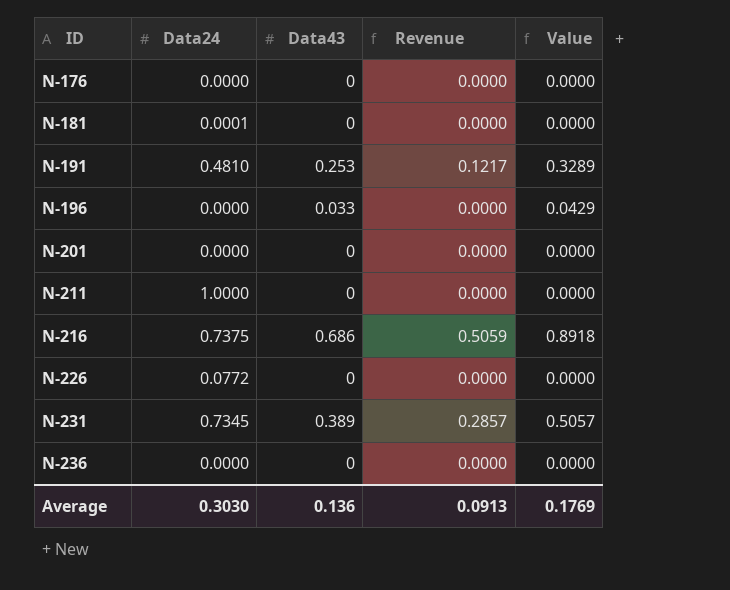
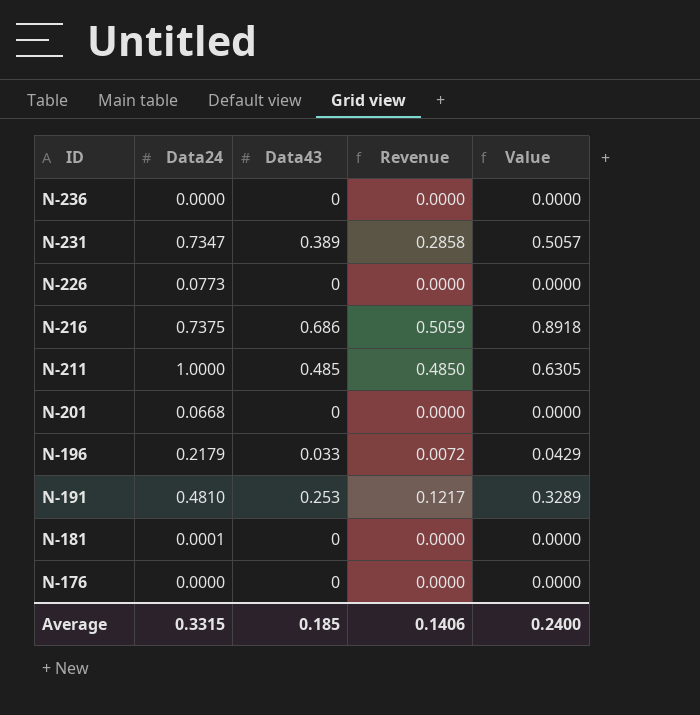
row order: ID ascending -> ID descending
N-231 | Data24: 0.7345 -> 0.7347
N-231 | Revenue: 0.2857 -> 0.2858
N-226 | Data24: 0.0772 -> 0.0773
N-211 | Data43: 0 -> 0.485
N-211 | Revenue: 0.0000 -> 0.4850
N-211 | Value: 0.0000 -> 0.6305
N-201 | Data24: 0.0000 -> 0.0668
N-196 | Data24: 0.0000 -> 0.2179
N-196 | Revenue: 0.0000 -> 0.0072
Average | Data24: 0.3030 -> 0.3315
Average | Data43: 0.136 -> 0.185
Average | Revenue: 0.0913 -> 0.1406
Average | Value: 0.1769 -> 0.2400

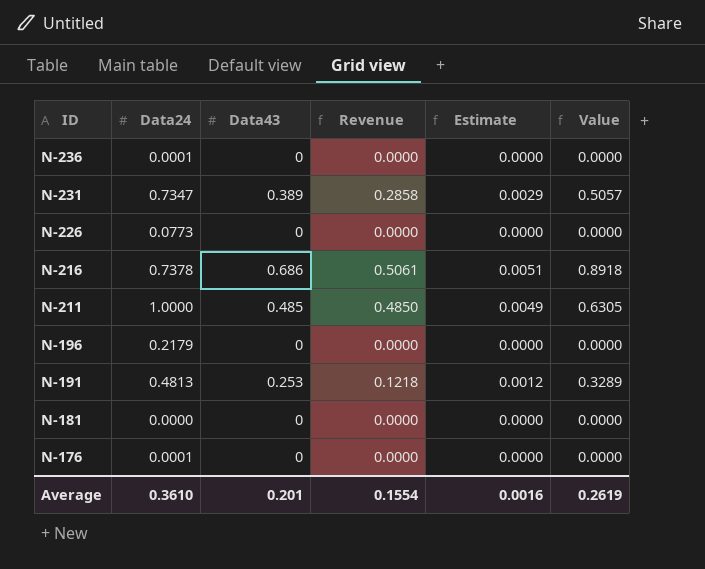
column Estimate | formula: none -> [Revenue] * 0.01
row N-201: 0.0668 | 0 | 0.0000 | 0.0000 -> none
N-236 | Data24: 0.0000 -> 0.0001
N-216 | Data24: 0.7375 -> 0.7378
N-216 | Revenue: 0.5059 -> 0.5061
N-196 | Data43: 0.033 -> 0
N-196 | Revenue: 0.0072 -> 0.0000
N-196 | Value: 0.0429 -> 0.0000
N-191 | Data24: 0.4810 -> 0.4813
N-191 | Revenue: 0.1217 -> 0.1218
N-181 | Data24: 0.0001 -> 0.0000
N-176 | Data24: 0.0000 -> 0.0001
Average | Data24: 0.3315 -> 0.3610
Average | Data43: 0.185 -> 0.201
Average | Revenue: 0.1406 -> 0.1554
Average | Value: 0.2400 -> 0.2619

